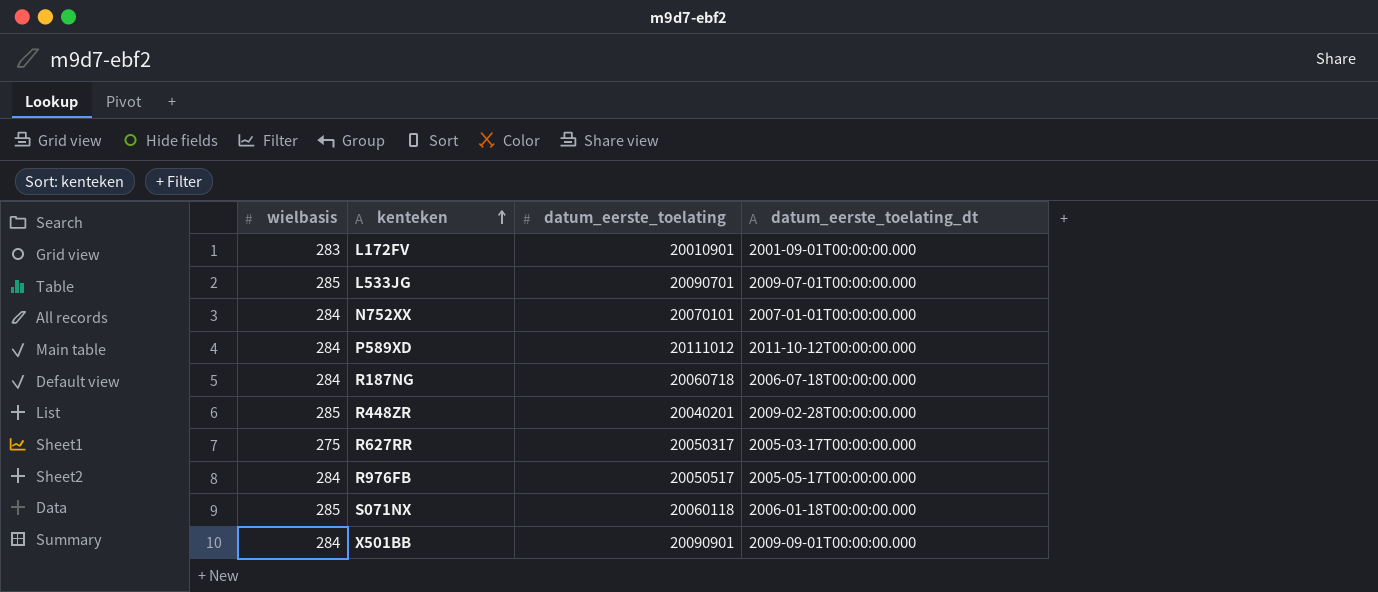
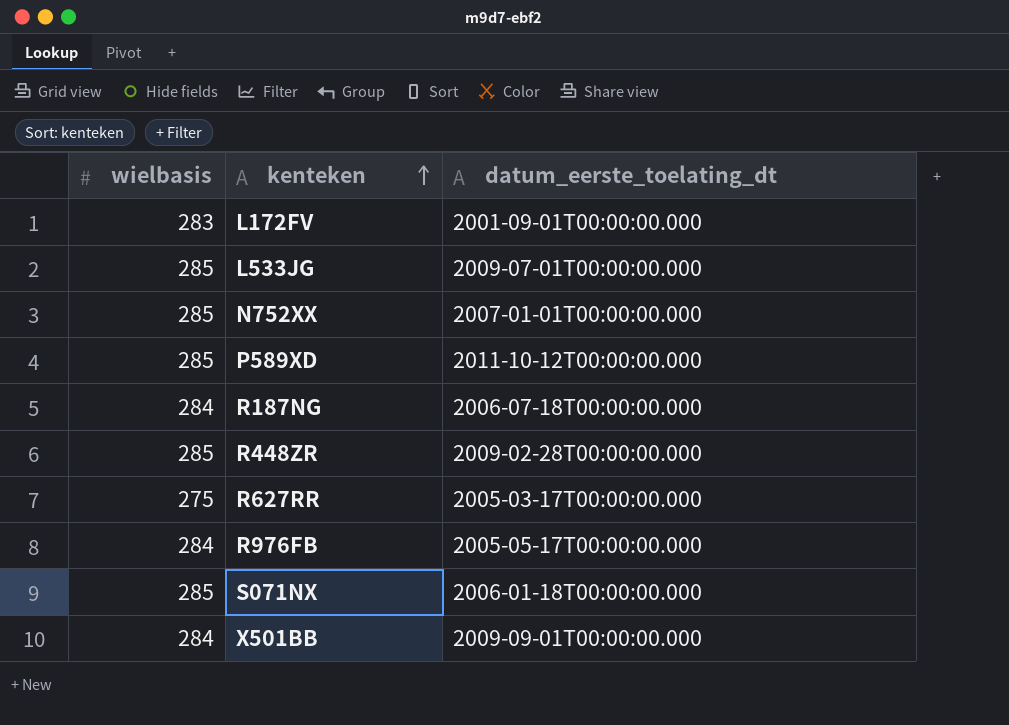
column datum_eerste_toelating | position: 3 -> none
N752XX | wielbasis: 284 -> 285
P589XD | wielbasis: 284 -> 285

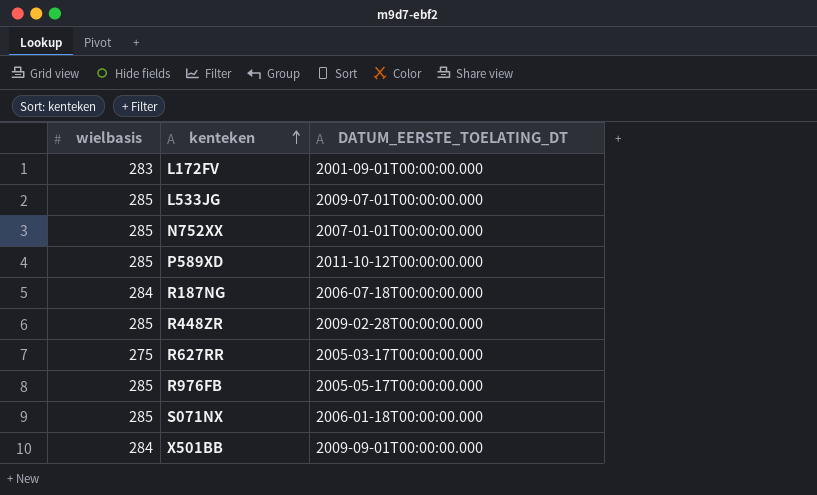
column name: datum_eerste_toelating_dt -> DATUM_EERSTE_TOELATING_DT
R976FB | wielbasis: 284 -> 285

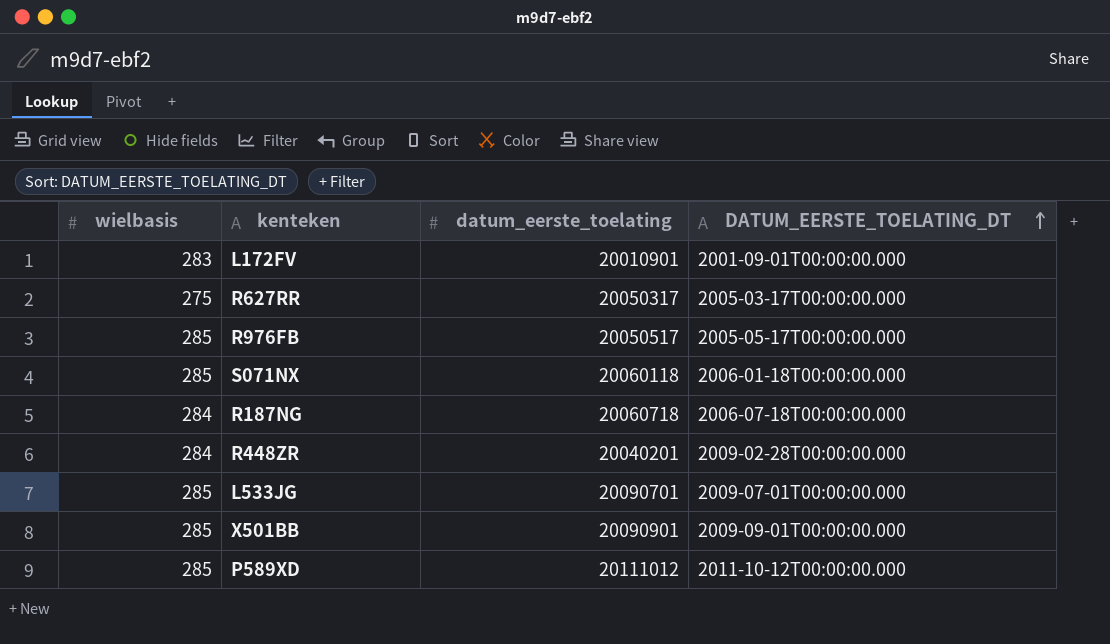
row order: kenteken ascending -> DATUM_EERSTE_TOELATING_DT ascending
column datum_eerste_toelating | position: none -> 3
row N752XX: 285 | 2007-01-01T00:00:00.000 -> none
R448ZR | wielbasis: 285 -> 284
X501BB | wielbasis: 284 -> 285

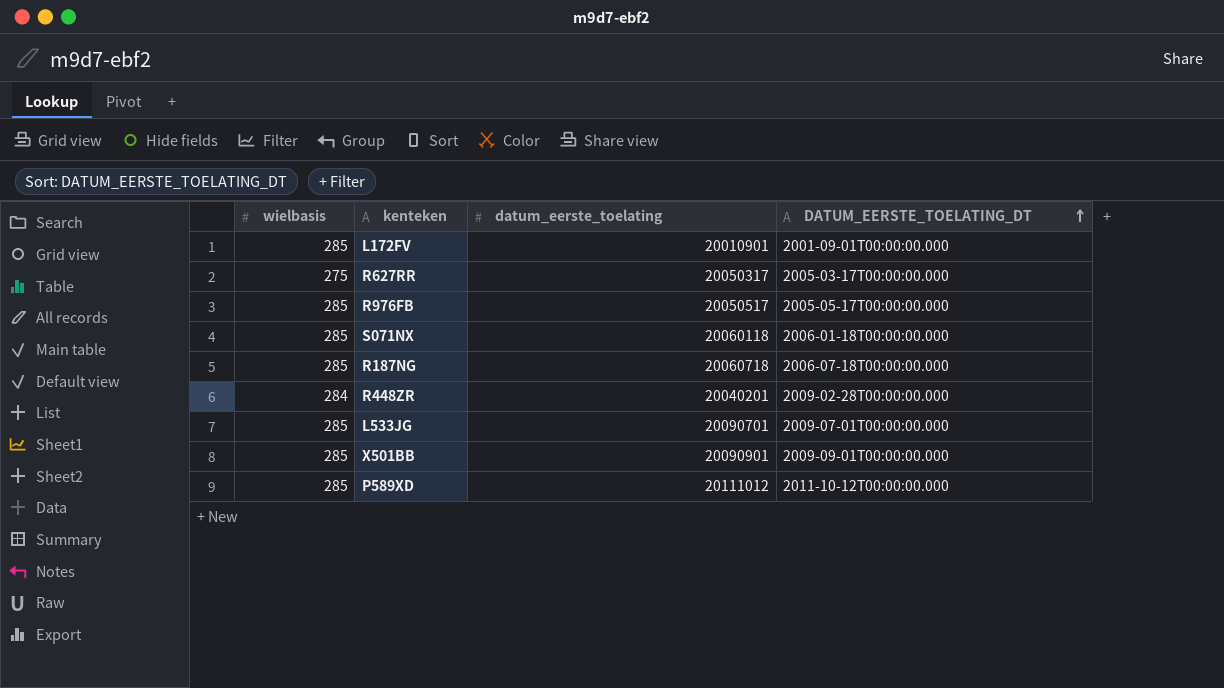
L172FV | wielbasis: 283 -> 285
R187NG | wielbasis: 284 -> 285

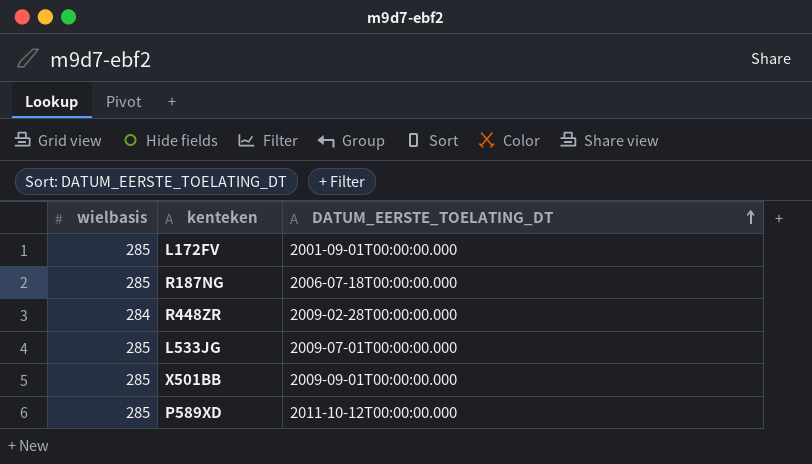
column datum_eerste_toelating | position: 3 -> none
row R627RR: 275 | 20050317 | 2005-03-17T00:00:00.000 -> none
row R976FB: 285 | 20050517 | 2005-05-17T00:00:00.000 -> none
row S071NX: 285 | 20060118 | 2006-01-18T00:00:00.000 -> none

